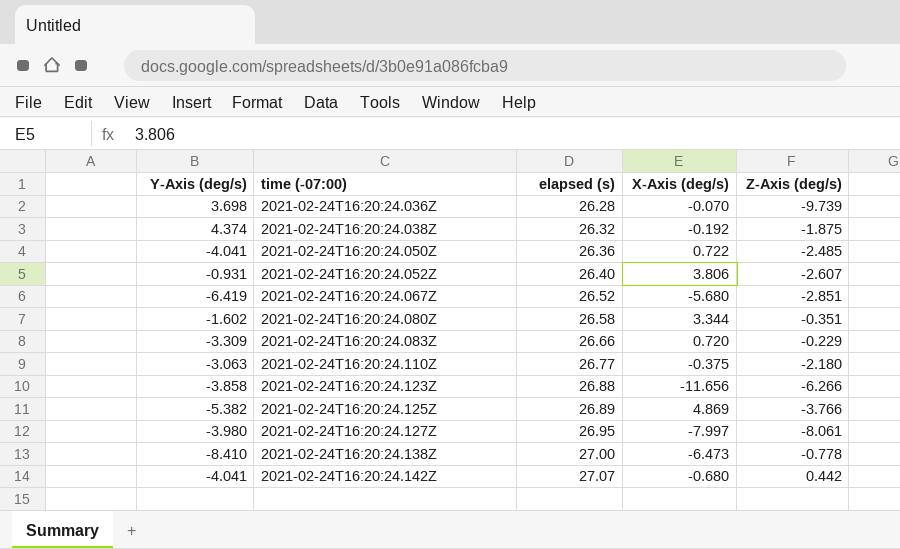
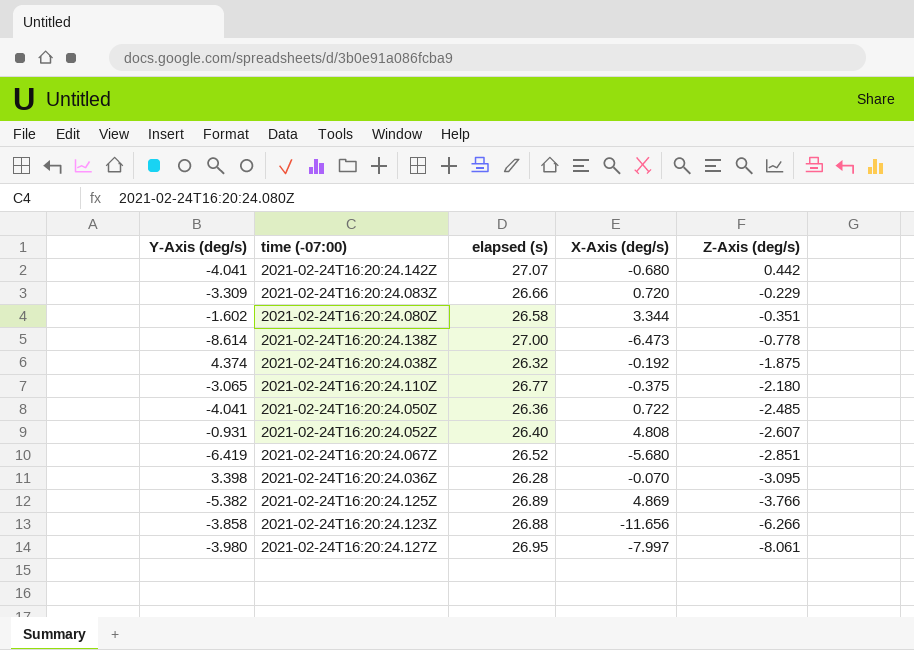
row order: time (-07:00) ascending -> Z-Axis (deg/s) descending
2021-02-24T16:20:24.138Z | Y-Axis (deg/s): -8.410 -> -8.614
2021-02-24T16:20:24.110Z | Y-Axis (deg/s): -3.063 -> -3.065
2021-02-24T16:20:24.052Z | X-Axis (deg/s): 3.806 -> 4.808
2021-02-24T16:20:24.036Z | Y-Axis (deg/s): 3.698 -> 3.398
2021-02-24T16:20:24.036Z | Z-Axis (deg/s): -9.739 -> -3.095

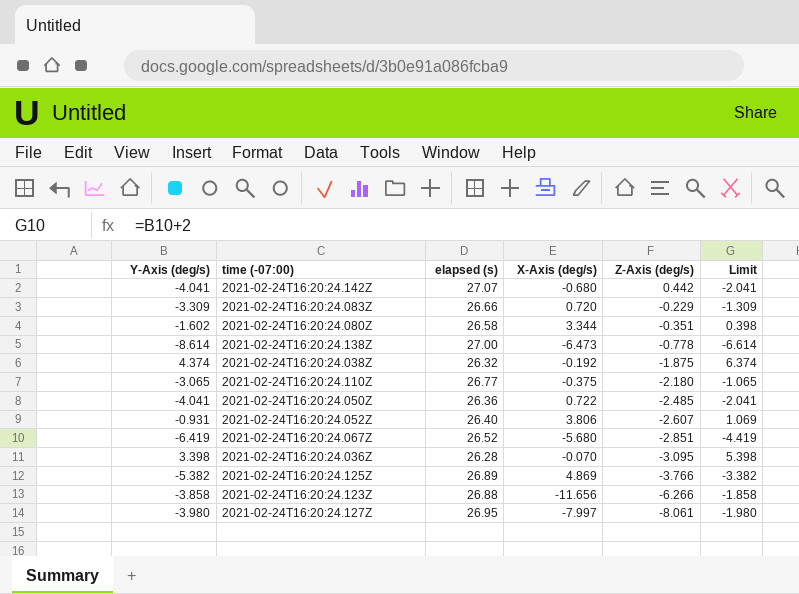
column Limit | formula: none -> [Y-Axis (deg/s)] + 2
2021-02-24T16:20:24.052Z | X-Axis (deg/s): 4.808 -> 3.806

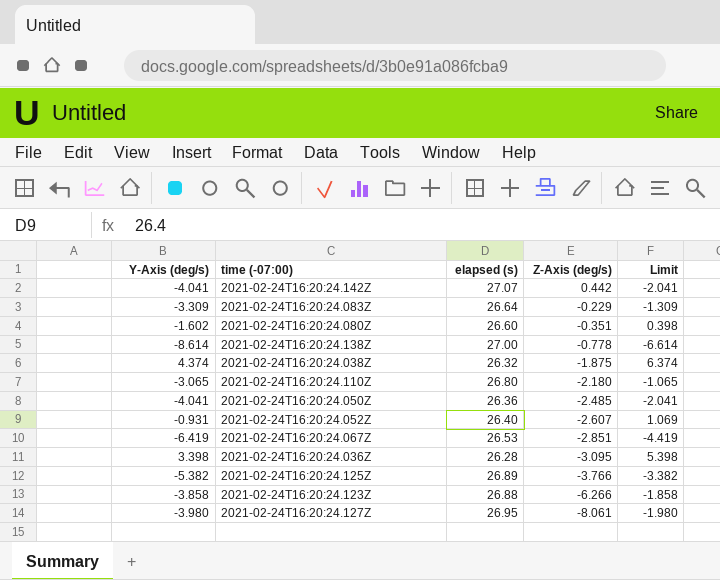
column X-Axis (deg/s) | position: 4 -> none
2021-02-24T16:20:24.083Z | elapsed (s): 26.66 -> 26.64
2021-02-24T16:20:24.080Z | elapsed (s): 26.58 -> 26.60
2021-02-24T16:20:24.110Z | elapsed (s): 26.77 -> 26.80
2021-02-24T16:20:24.067Z | elapsed (s): 26.52 -> 26.53

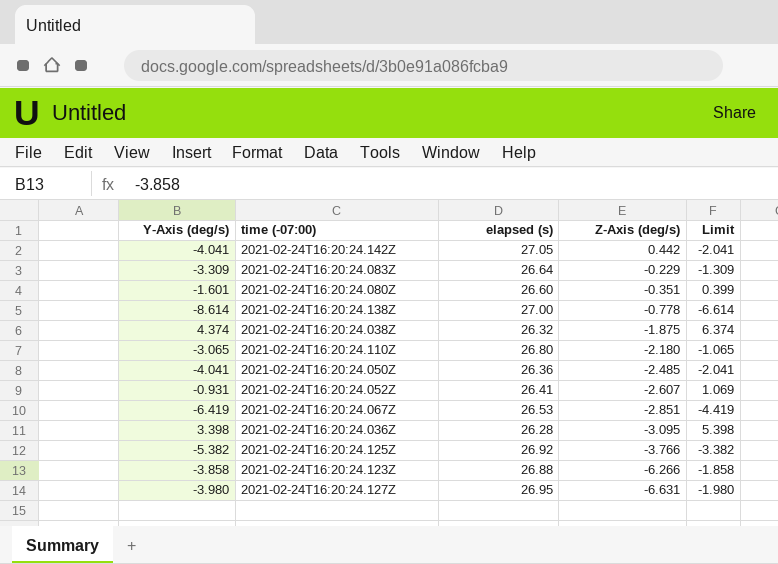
2021-02-24T16:20:24.142Z | elapsed (s): 27.07 -> 27.05
2021-02-24T16:20:24.080Z | Y-Axis (deg/s): -1.602 -> -1.601
2021-02-24T16:20:24.080Z | Limit: 0.398 -> 0.399
2021-02-24T16:20:24.052Z | elapsed (s): 26.40 -> 26.41
2021-02-24T16:20:24.125Z | elapsed (s): 26.89 -> 26.92
2021-02-24T16:20:24.127Z | Z-Axis (deg/s): -8.061 -> -6.631

